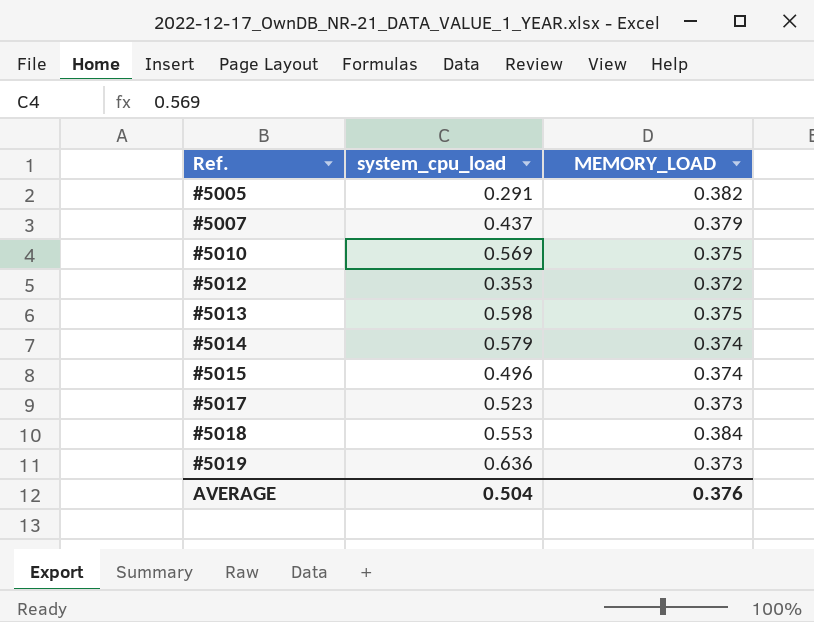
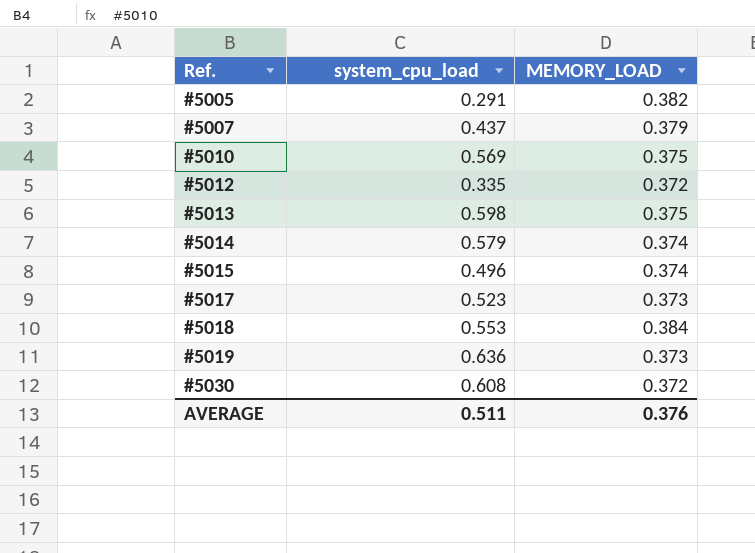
#5012 | system_cpu_load: 0.353 -> 0.335
row #5030: none -> 0.608 | 0.372
AVERAGE | system_cpu_load: 0.504 -> 0.511

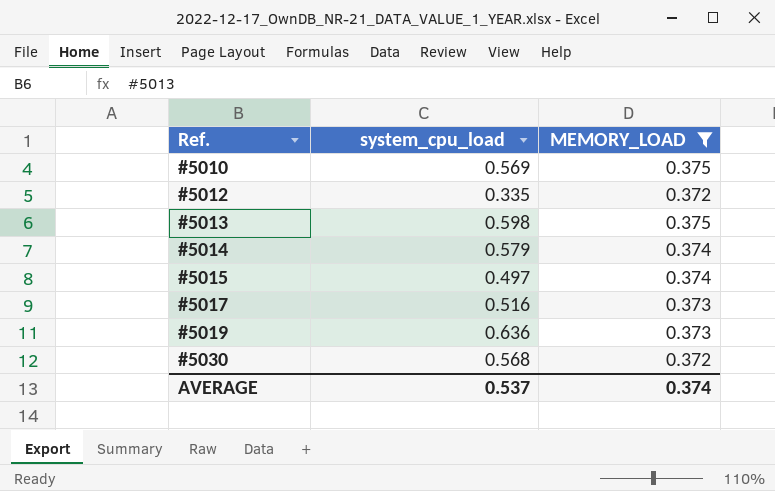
filter: none -> MEMORY_LOAD <= 0.375
#5015 | system_cpu_load: 0.496 -> 0.497
#5017 | system_cpu_load: 0.523 -> 0.516
#5030 | system_cpu_load: 0.608 -> 0.568
AVERAGE | system_cpu_load: 0.511 -> 0.537
AVERAGE | MEMORY_LOAD: 0.376 -> 0.374

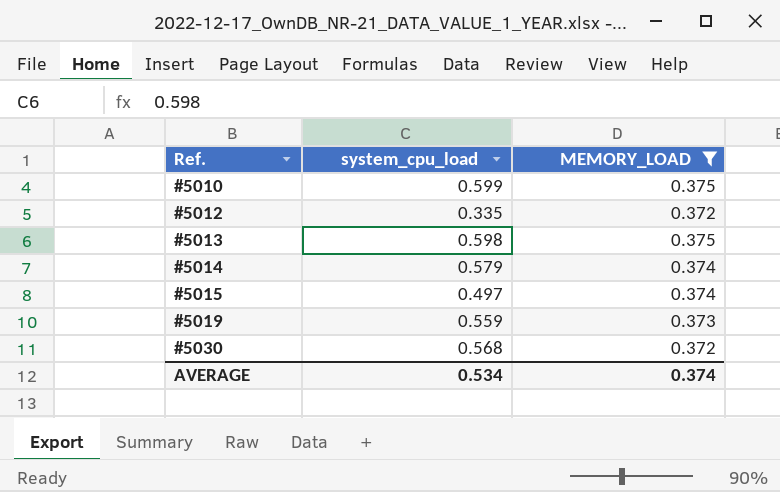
row #5017: 0.516 | 0.373 -> none
#5010 | system_cpu_load: 0.569 -> 0.599
#5019 | system_cpu_load: 0.636 -> 0.559
AVERAGE | system_cpu_load: 0.537 -> 0.534

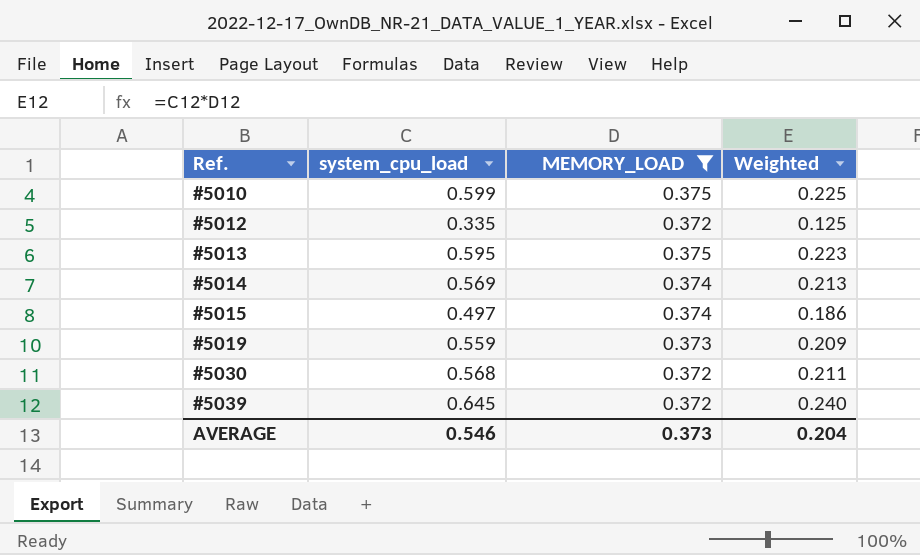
column Weighted | formula: none -> [system_cpu_load] * [MEMORY_LOAD]
#5013 | system_cpu_load: 0.598 -> 0.595
#5014 | system_cpu_load: 0.579 -> 0.569
row #5039: none -> 0.645 | 0.372 | 0.240
AVERAGE | system_cpu_load: 0.534 -> 0.546
AVERAGE | MEMORY_LOAD: 0.374 -> 0.373

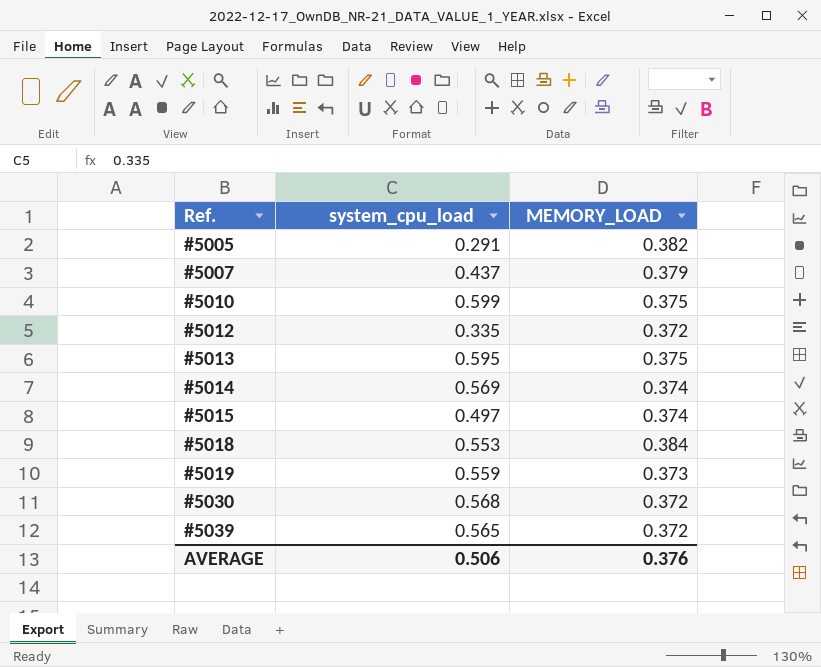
filter: MEMORY_LOAD <= 0.375 -> none
column Weighted | formula: [system_cpu_load] * [MEMORY_LOAD] -> none
#5039 | system_cpu_load: 0.645 -> 0.565
AVERAGE | system_cpu_load: 0.546 -> 0.506
AVERAGE | MEMORY_LOAD: 0.373 -> 0.376

